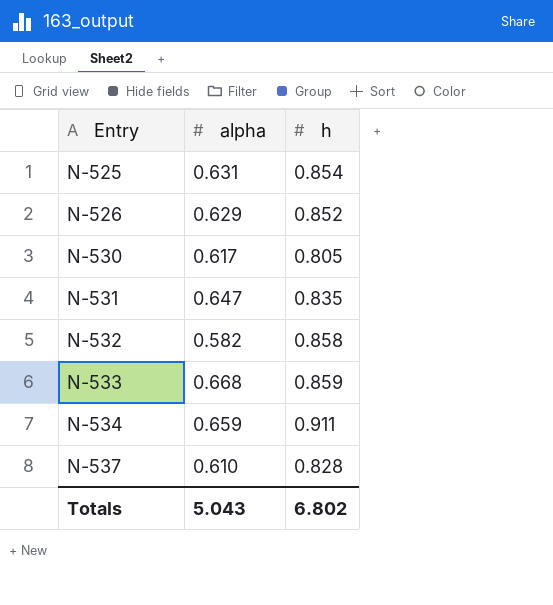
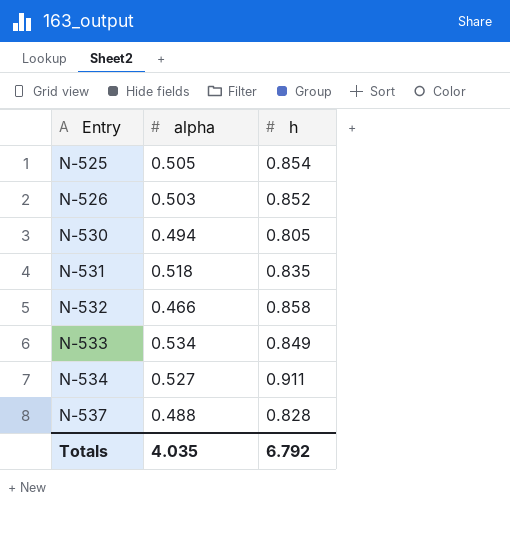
N-525 | alpha: 0.631 -> 0.505
N-526 | alpha: 0.629 -> 0.503
N-530 | alpha: 0.617 -> 0.494
N-531 | alpha: 0.647 -> 0.518
N-532 | alpha: 0.582 -> 0.466
N-533 | alpha: 0.668 -> 0.534
N-533 | h: 0.859 -> 0.849
N-534 | alpha: 0.659 -> 0.527
N-537 | alpha: 0.610 -> 0.488
Totals | alpha: 5.043 -> 4.035
Totals | h: 6.802 -> 6.792

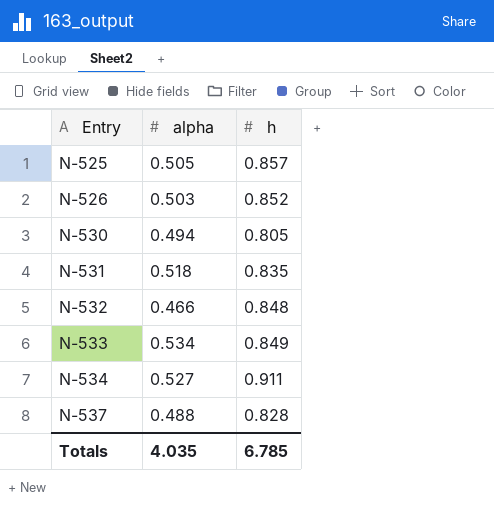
N-525 | h: 0.854 -> 0.857
N-532 | h: 0.858 -> 0.848
Totals | h: 6.792 -> 6.785

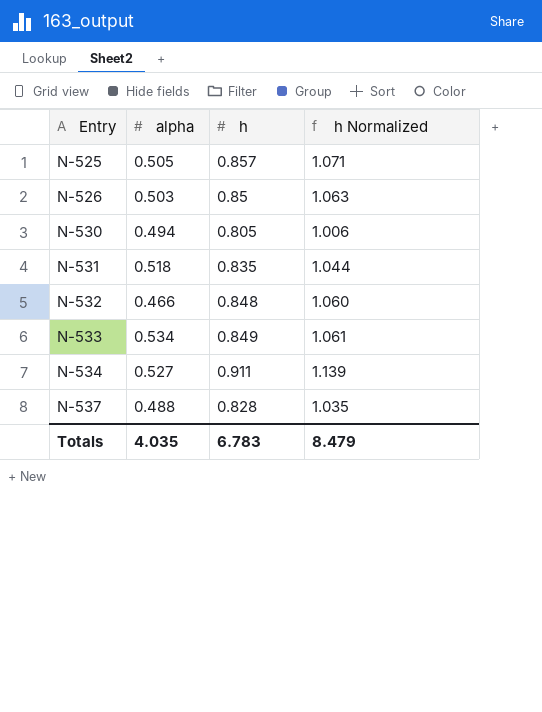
column h Normalized | formula: none -> [h] * 1.25
N-526 | h: 0.852 -> 0.85
Totals | h: 6.785 -> 6.783

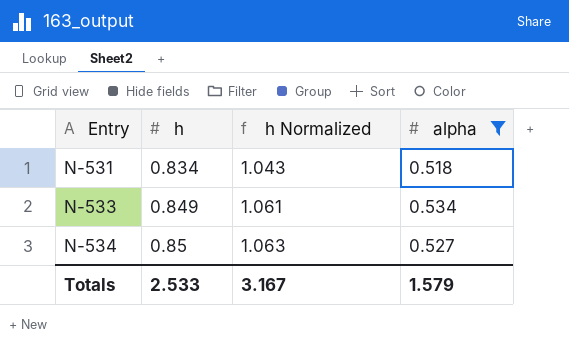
filter: none -> alpha >= 0.518
column alpha | position: 2 -> 4
N-531 | h: 0.835 -> 0.834
N-531 | h Normalized: 1.044 -> 1.043
N-534 | h: 0.911 -> 0.85
N-534 | h Normalized: 1.139 -> 1.063
Totals | h: 6.783 -> 2.533
Totals | h Normalized: 8.479 -> 3.167
Totals | alpha: 4.035 -> 1.579

